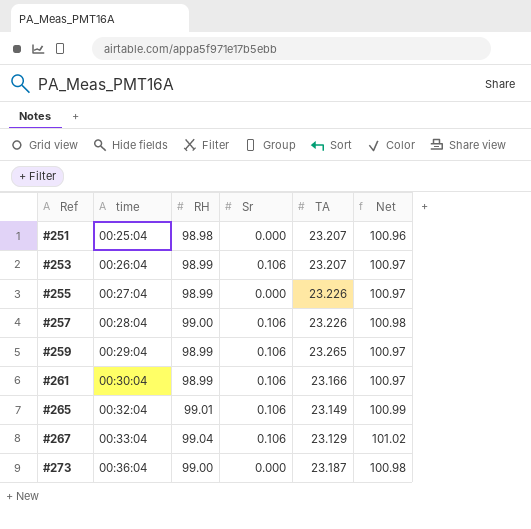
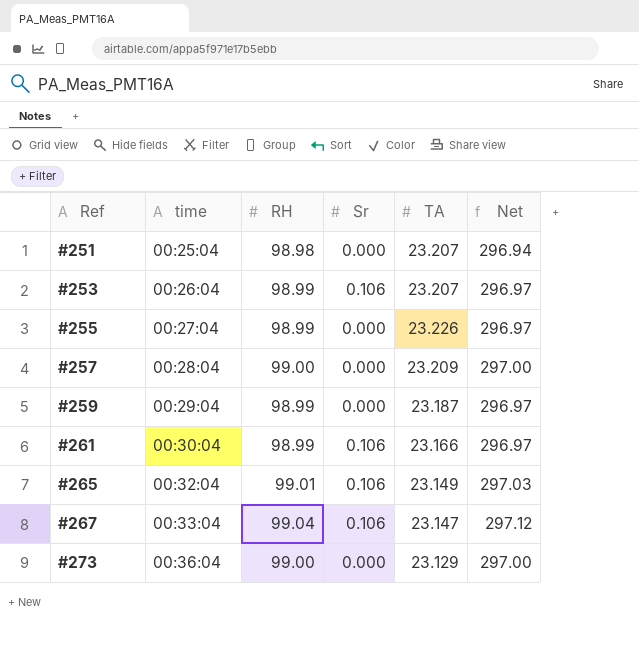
column Net | formula: [RH] * 1.02 -> [RH] * 3
#257 | Sr: 0.106 -> 0.000
#257 | TA: 23.226 -> 23.209
#259 | Sr: 0.106 -> 0.000
#259 | TA: 23.265 -> 23.187
#267 | TA: 23.129 -> 23.147
#273 | TA: 23.187 -> 23.129

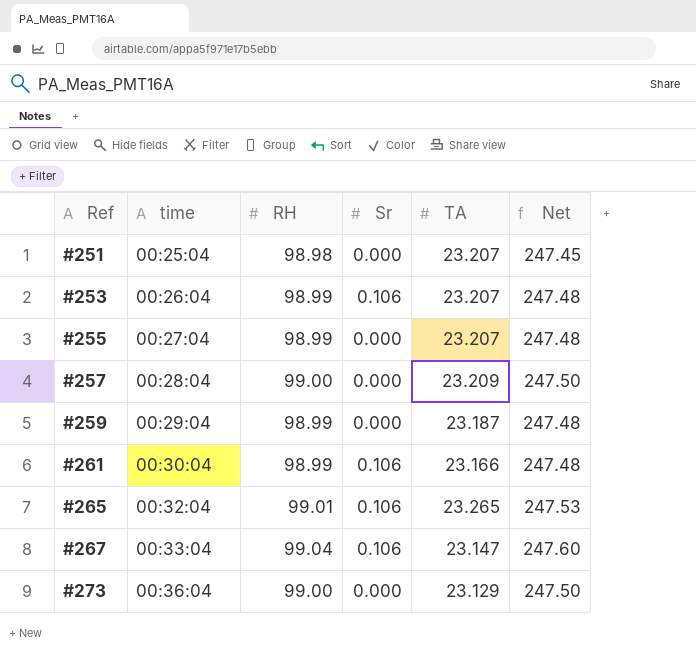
column Net | formula: [RH] * 3 -> [RH] * 2.5
#255 | TA: 23.226 -> 23.207
#265 | TA: 23.149 -> 23.265

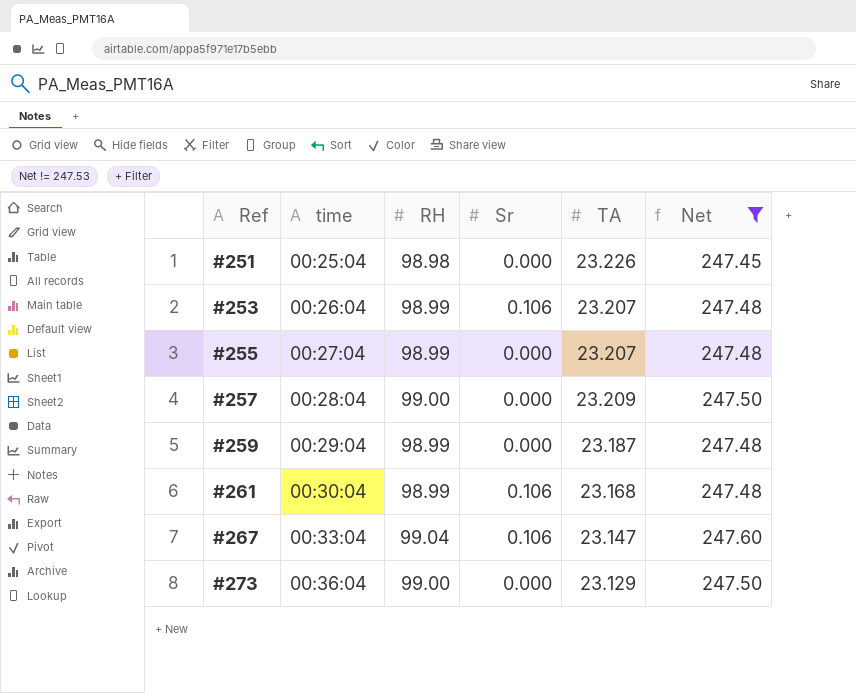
filter: none -> Net != 247.53
#251 | TA: 23.207 -> 23.226
#261 | TA: 23.166 -> 23.168

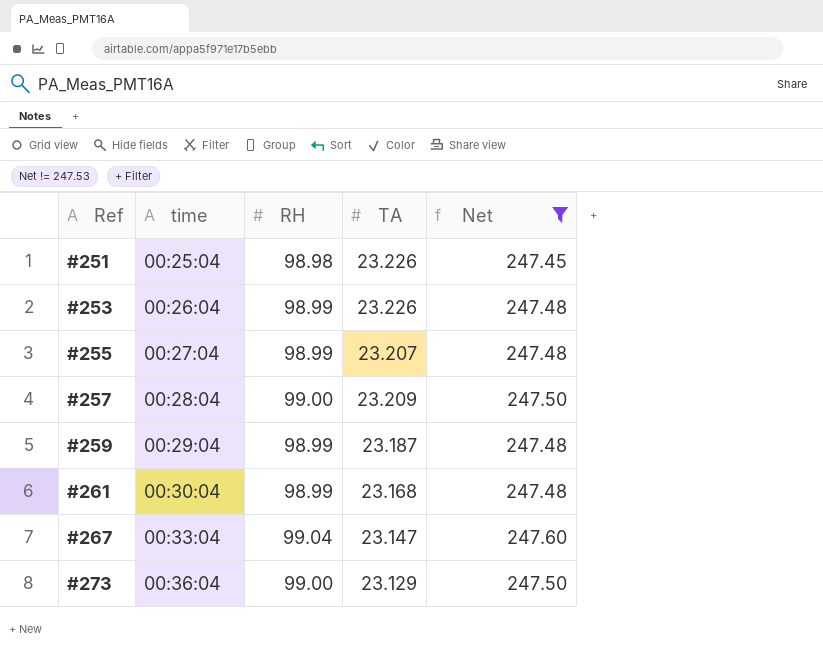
column Sr | position: 4 -> none
#253 | TA: 23.207 -> 23.226

